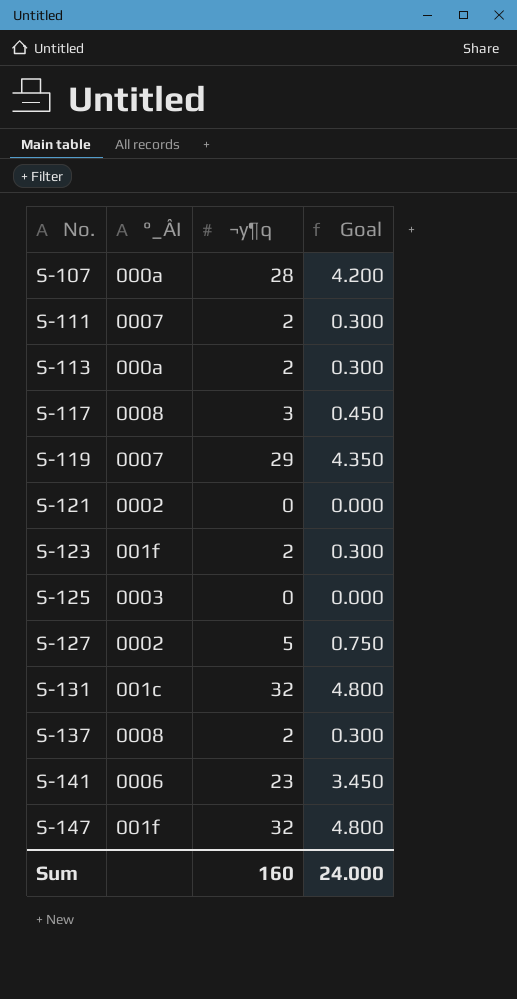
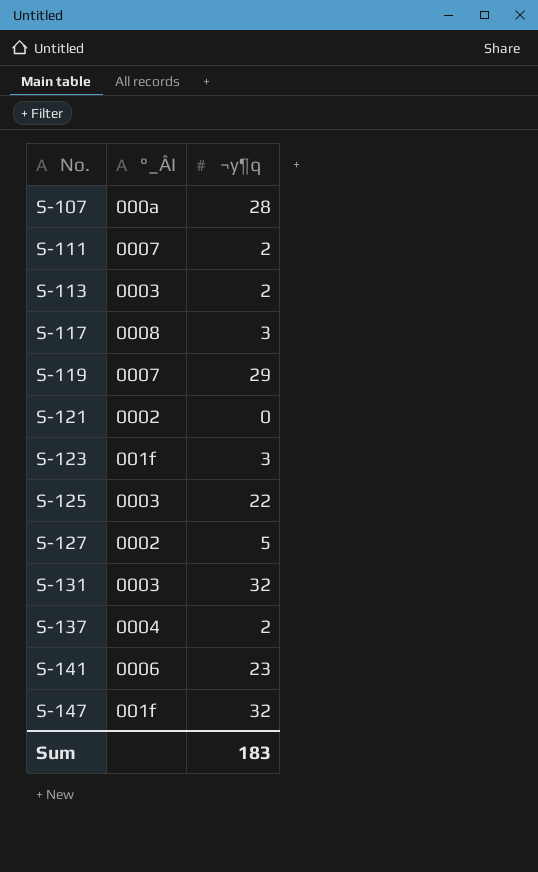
column Goal | formula: [¬y¶q] * 0.15 -> none
S-113 | °_ÂI: 000a -> 0003
S-123 | ¬y¶q: 2 -> 3
S-125 | ¬y¶q: 0 -> 22
S-131 | °_ÂI: 001c -> 0003
S-137 | °_ÂI: 0008 -> 0004
Sum | ¬y¶q: 160 -> 183

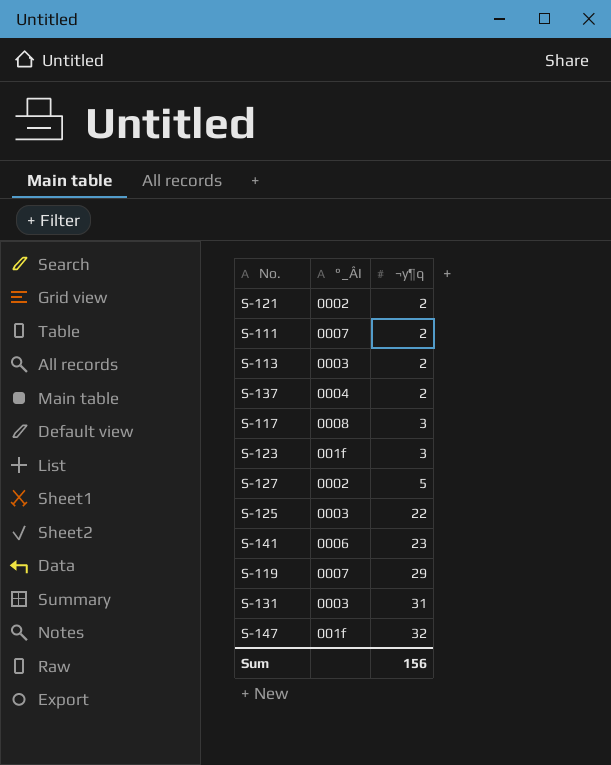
row order: No. ascending -> ¬y¶q ascending
row S-107: 000a | 28 -> none
S-121 | ¬y¶q: 0 -> 2
S-131 | ¬y¶q: 32 -> 31
Sum | ¬y¶q: 183 -> 156

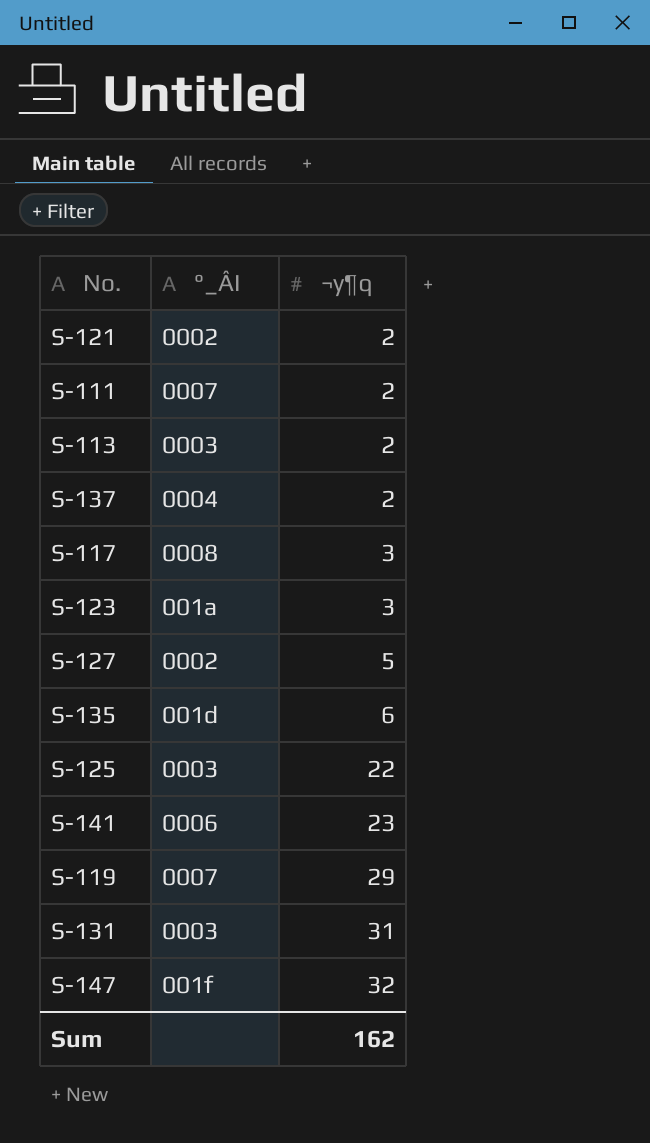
S-123 | °_ÂI: 001f -> 001a
row S-135: none -> 001d | 6
Sum | ¬y¶q: 156 -> 162

